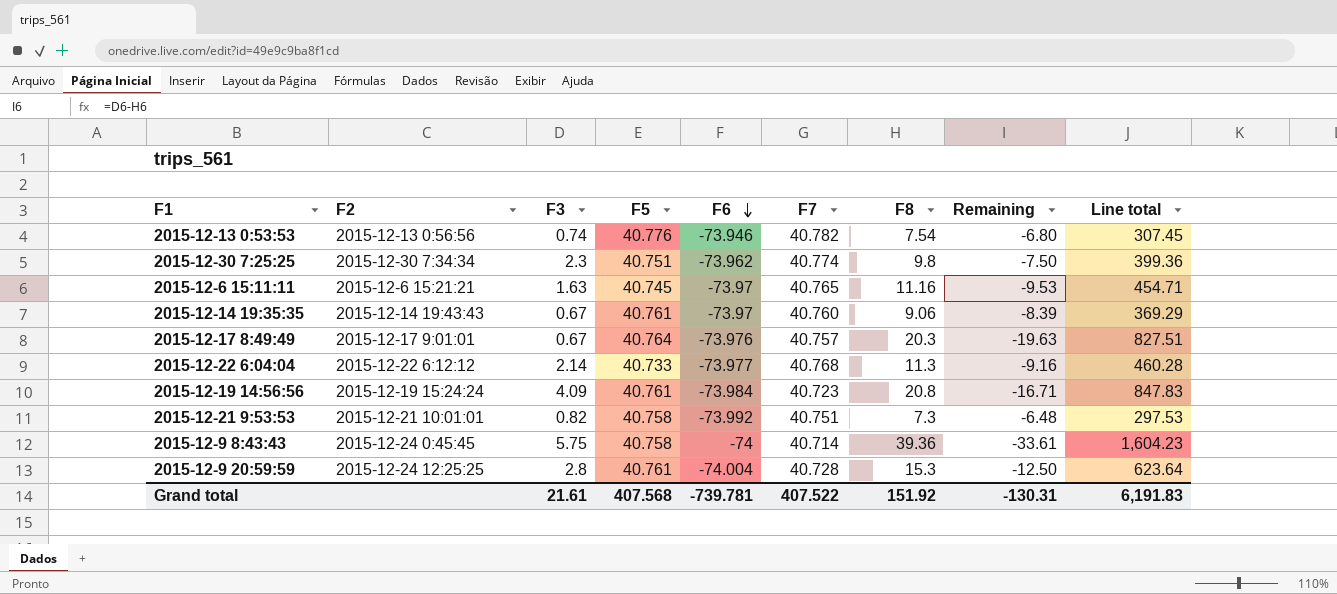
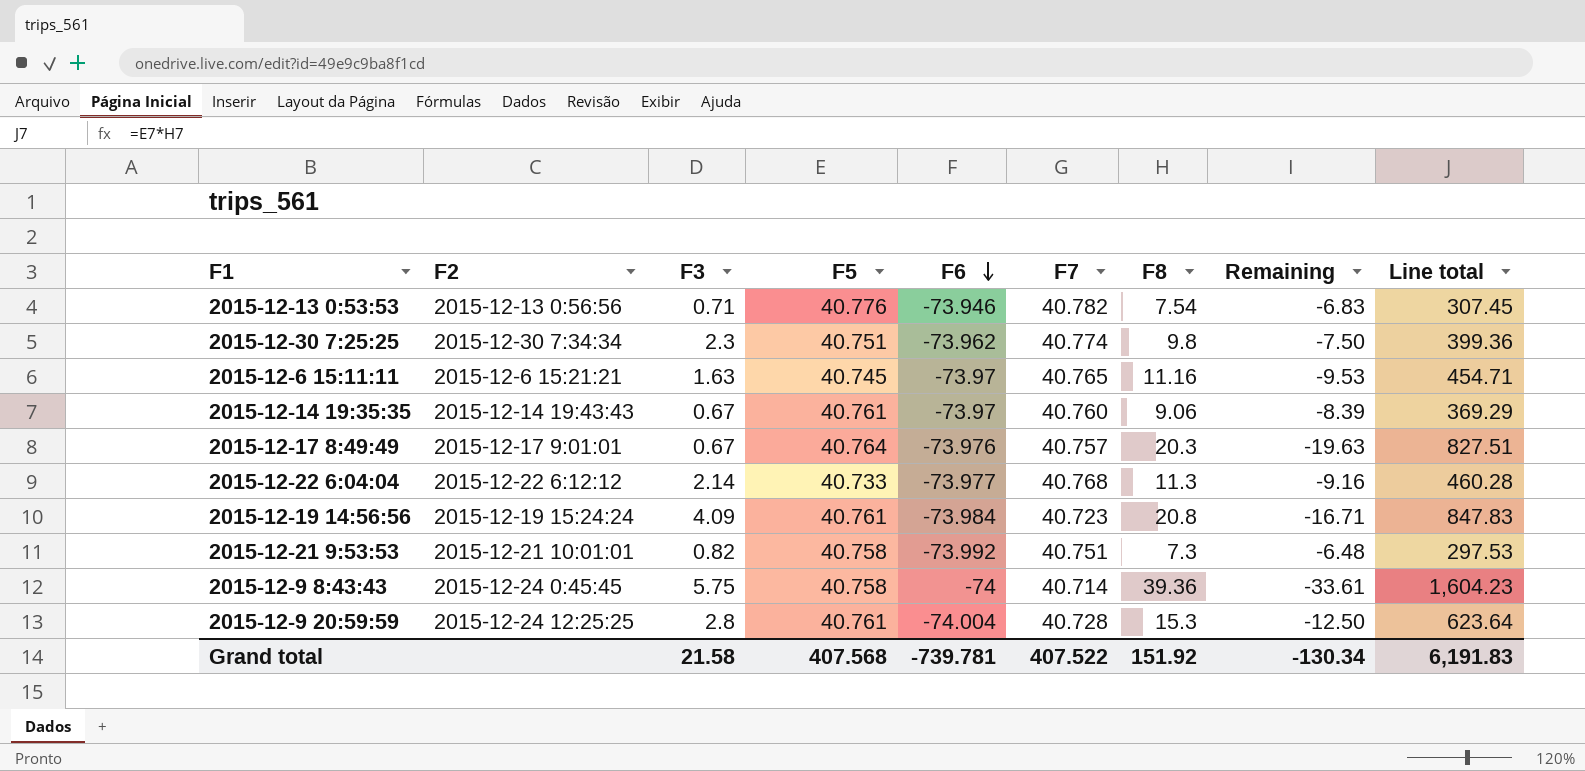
2015-12-13 0:53:53 | F3: 0.74 -> 0.71
2015-12-13 0:53:53 | Remaining: -6.80 -> -6.83
Grand total | F3: 21.61 -> 21.58
Grand total | Remaining: -130.31 -> -130.34

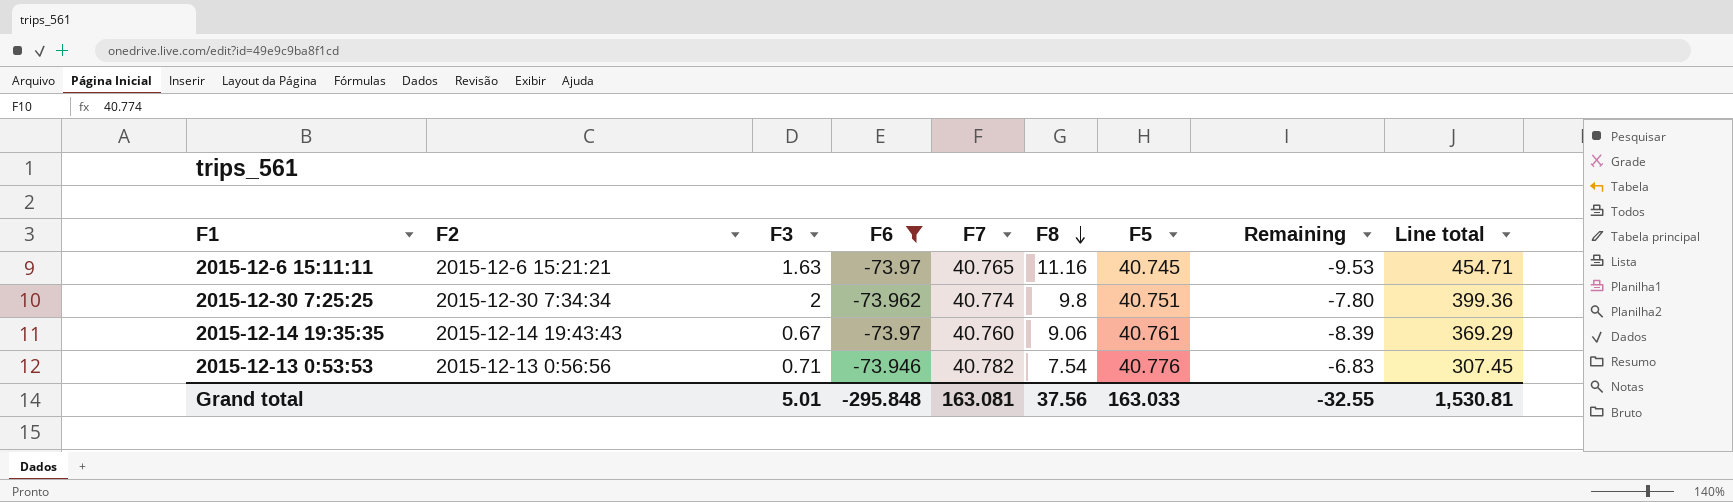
filter: none -> F6 >= -73.97
row order: F6 descending -> F8 descending
column F5 | position: 4 -> 7
2015-12-30 7:25:25 | F3: 2.3 -> 2
2015-12-30 7:25:25 | Remaining: -7.50 -> -7.80
Grand total | F3: 21.58 -> 5.01
Grand total | F6: -739.781 -> -295.848
Grand total | F7: 407.522 -> 163.081
Grand total | F8: 151.92 -> 37.56
Grand total | F5: 407.568 -> 163.033
Grand total | Remaining: -130.34 -> -32.55
Grand total | Line total: 6,191.83 -> 1,530.81

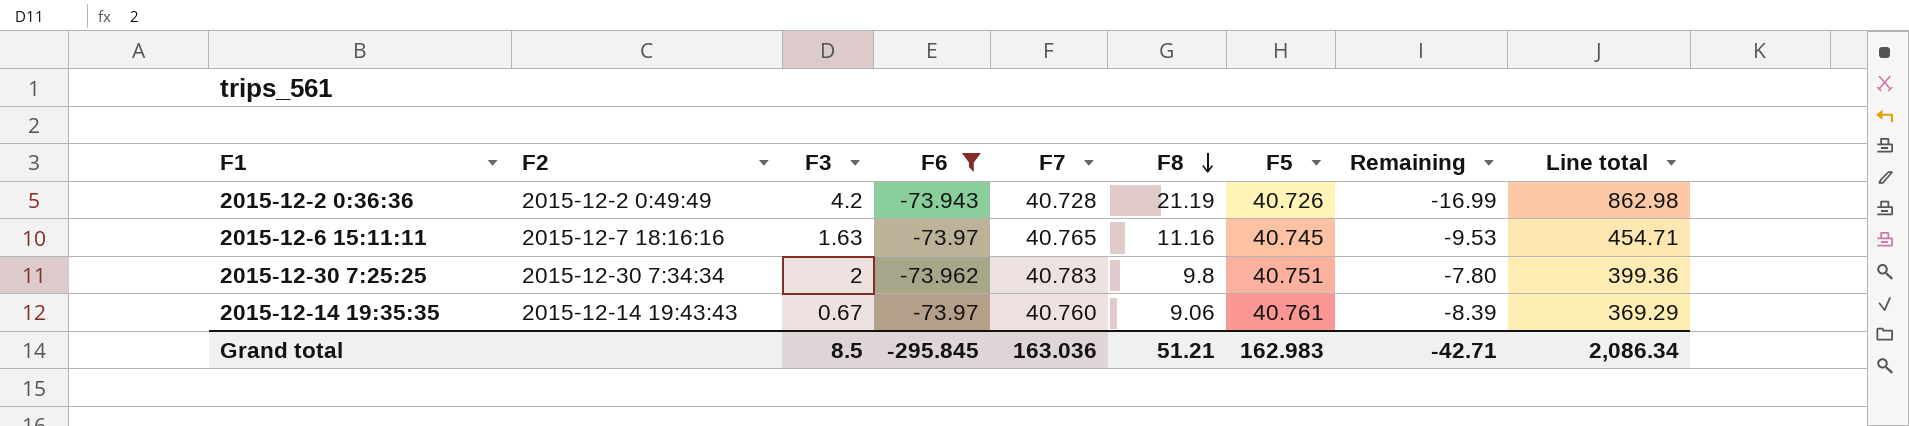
row 2015-12-13 0:53:53: 2015-12-13 0:56:56 | 0.71 | -73.946 | 40.782 | 7.54 | 40.776 | -6.83 | 307.45 -> none
row 2015-12-2 0:36:36: none -> 2015-12-2 0:49:49 | 4.2 | -73.943 | 40.728 | 21.19 | 40.726 | -16.99 | 862.98
2015-12-6 15:11:11 | F2: 2015-12-6 15:21:21 -> 2015-12-7 18:16:16
2015-12-30 7:25:25 | F7: 40.774 -> 40.783
Grand total | F3: 5.01 -> 8.5
Grand total | F6: -295.848 -> -295.845
Grand total | F7: 163.081 -> 163.036
Grand total | F8: 37.56 -> 51.21
Grand total | F5: 163.033 -> 162.983
Grand total | Remaining: -32.55 -> -42.71
Grand total | Line total: 1,530.81 -> 2,086.34

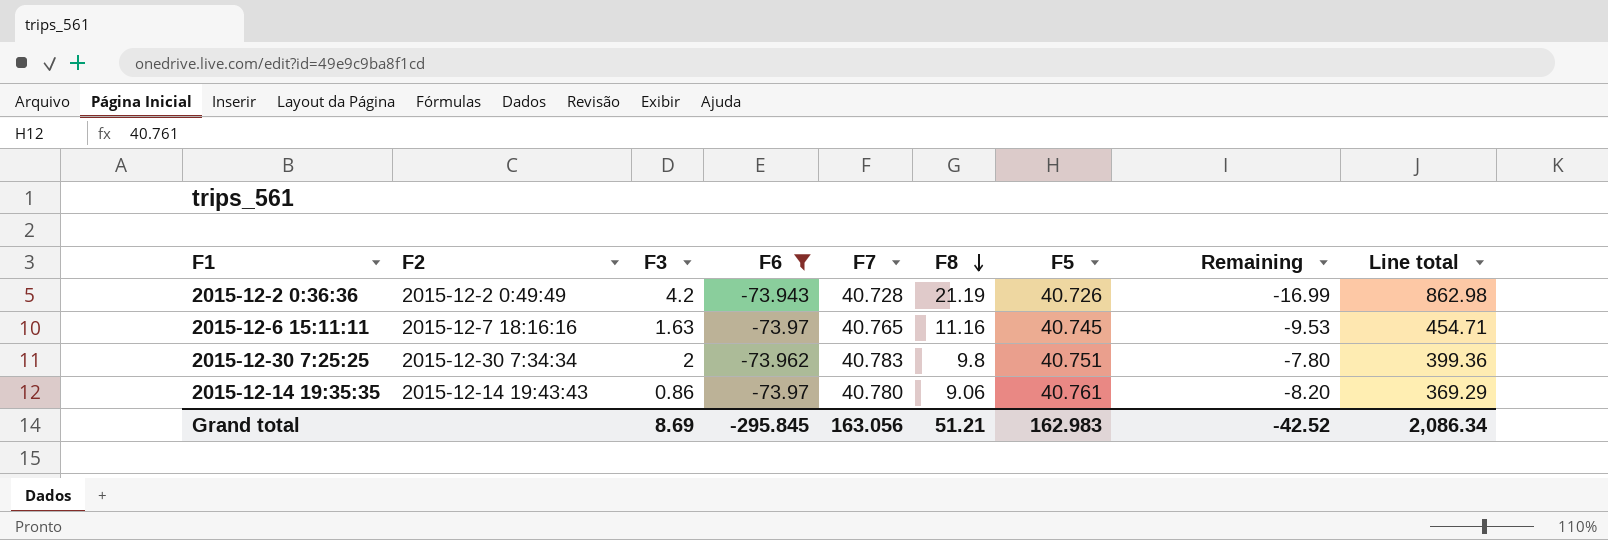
2015-12-14 19:35:35 | F3: 0.67 -> 0.86
2015-12-14 19:35:35 | F7: 40.760 -> 40.780
2015-12-14 19:35:35 | Remaining: -8.39 -> -8.20
Grand total | F3: 8.5 -> 8.69
Grand total | F7: 163.036 -> 163.056
Grand total | Remaining: -42.71 -> -42.52

